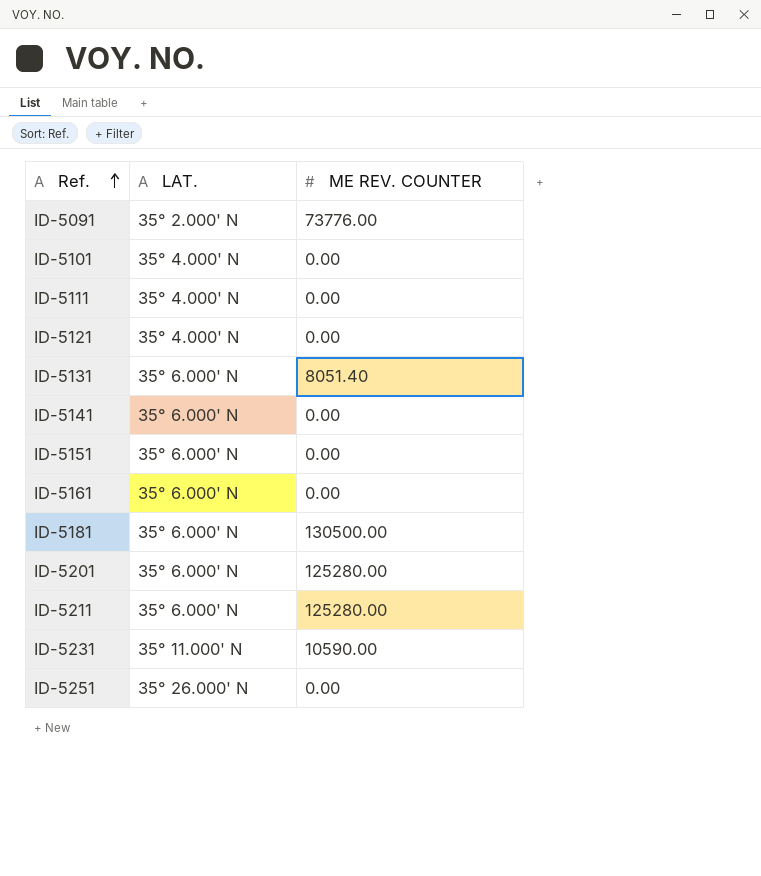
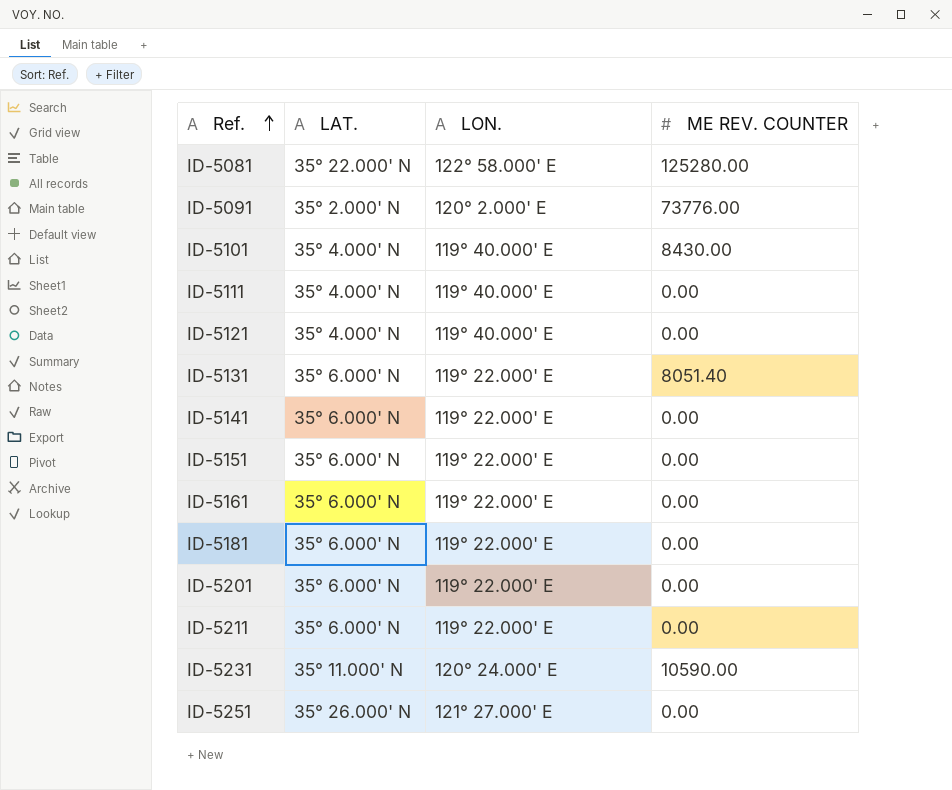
column LON. | position: none -> 3
row ID-5081: none -> 35° 22.000' N | 122° 58.000' E | 125280.00
ID-5101 | ME REV. COUNTER: 0.00 -> 8430.00
ID-5181 | ME REV. COUNTER: 130500.00 -> 0.00
ID-5201 | ME REV. COUNTER: 125280.00 -> 0.00
ID-5211 | ME REV. COUNTER: 125280.00 -> 0.00

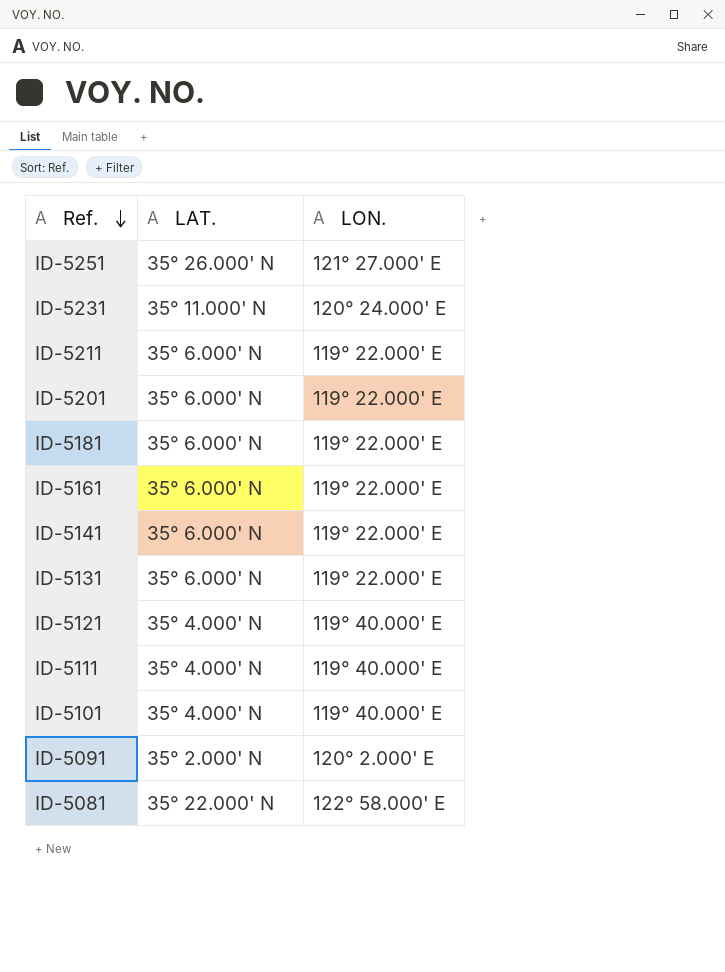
row order: Ref. ascending -> Ref. descending
column ME REV. COUNTER | position: 4 -> none
row ID-5151: 35° 6.000' N | 119° 22.000' E | 0.00 -> none

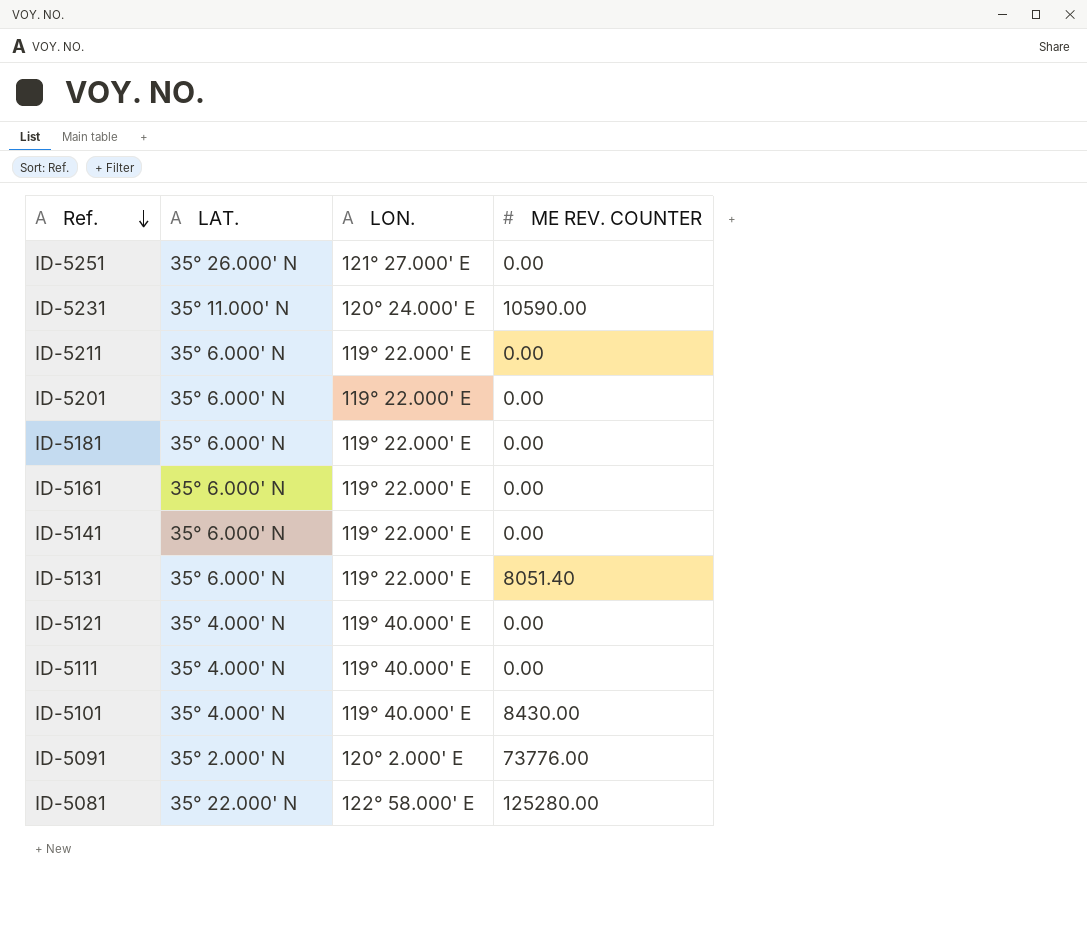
column ME REV. COUNTER | position: none -> 4

